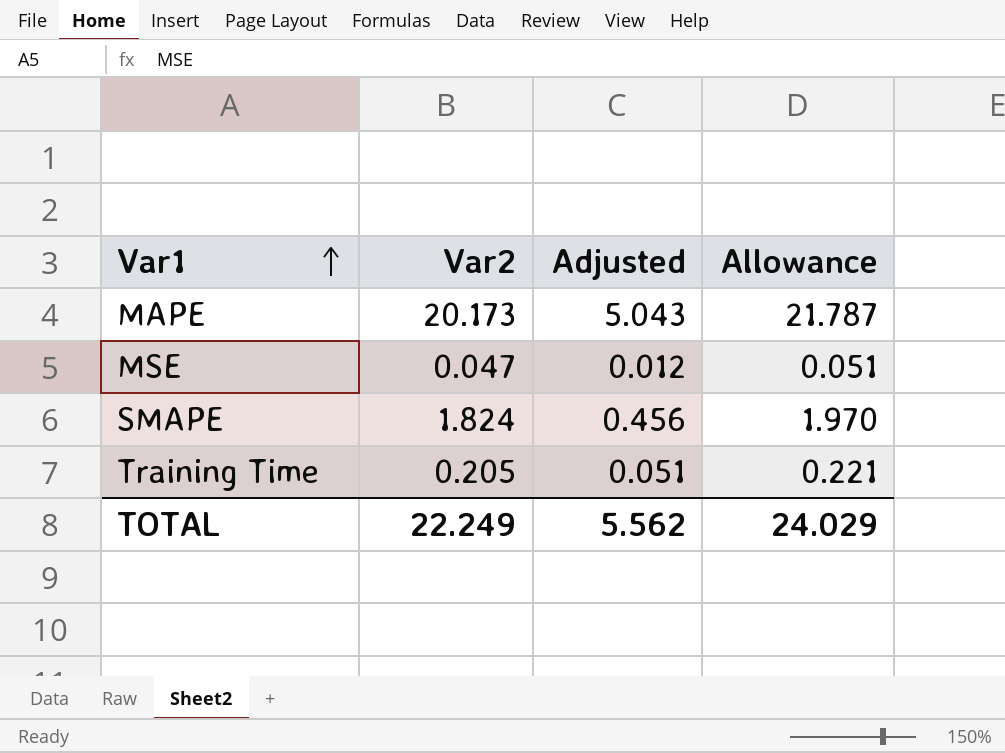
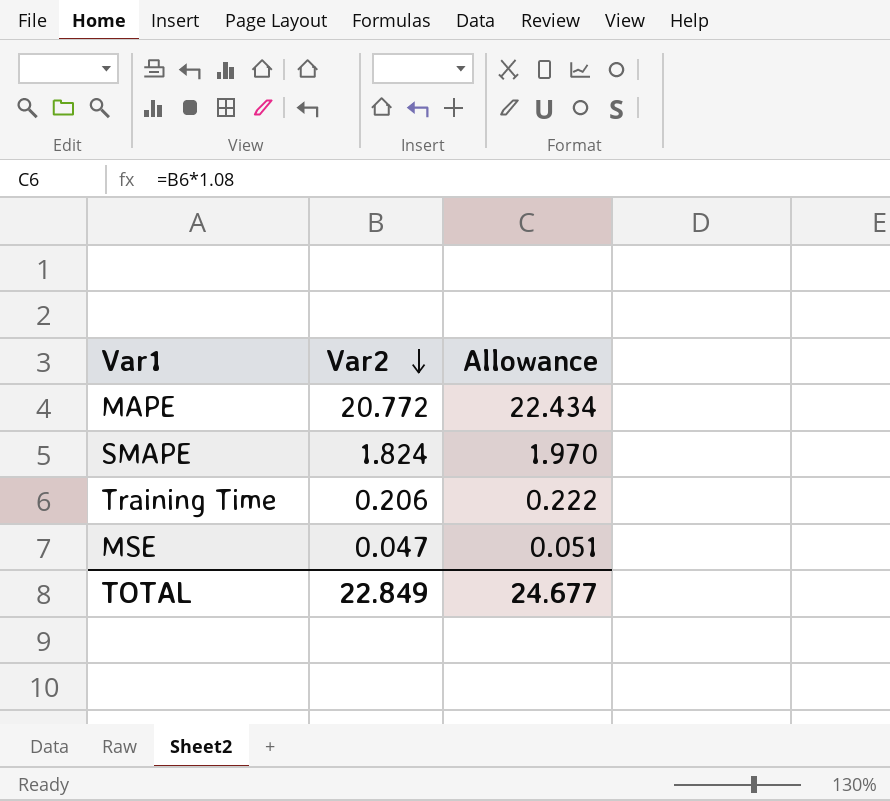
row order: Var1 ascending -> Var2 descending
column Adjusted | formula: [Var2] * 0.25 -> none
MAPE | Var2: 20.173 -> 20.772
MAPE | Allowance: 21.787 -> 22.434
Training Time | Var2: 0.205 -> 0.206
Training Time | Allowance: 0.221 -> 0.222
TOTAL | Var2: 22.249 -> 22.849
TOTAL | Allowance: 24.029 -> 24.677

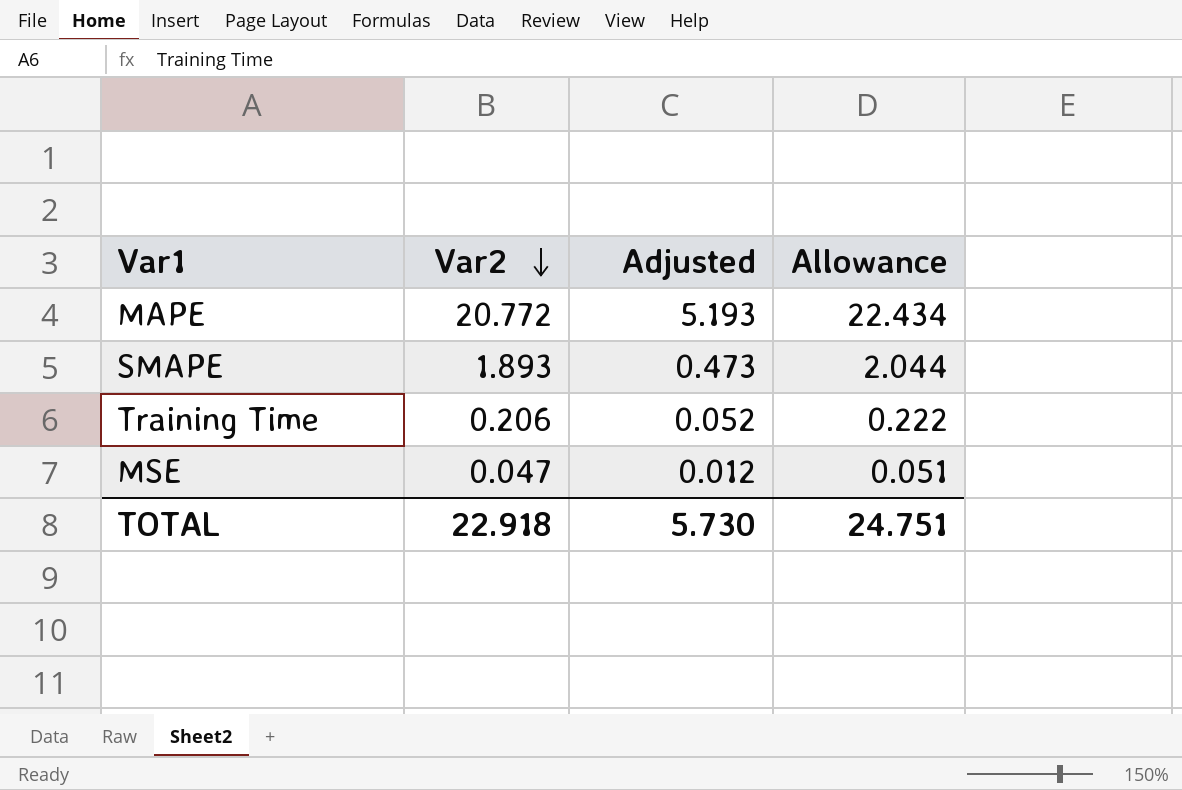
column Adjusted | formula: none -> [Var2] * 0.25
SMAPE | Var2: 1.824 -> 1.893
SMAPE | Allowance: 1.970 -> 2.044
TOTAL | Var2: 22.849 -> 22.918
TOTAL | Allowance: 24.677 -> 24.751

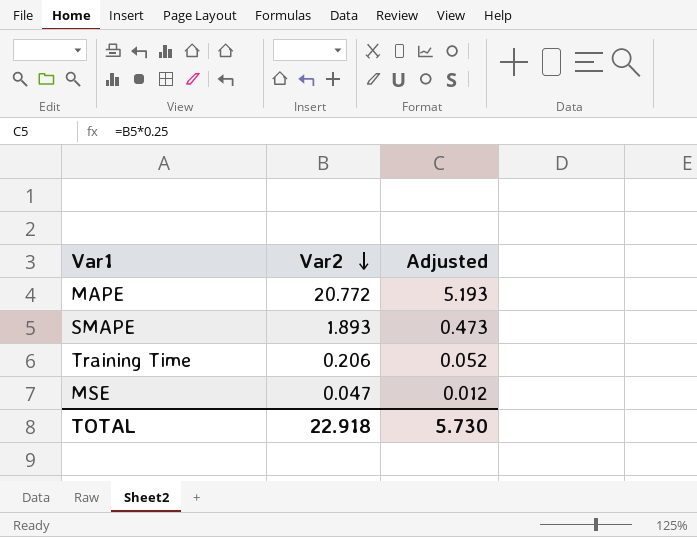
column Allowance | formula: [Var2] * 1.08 -> none

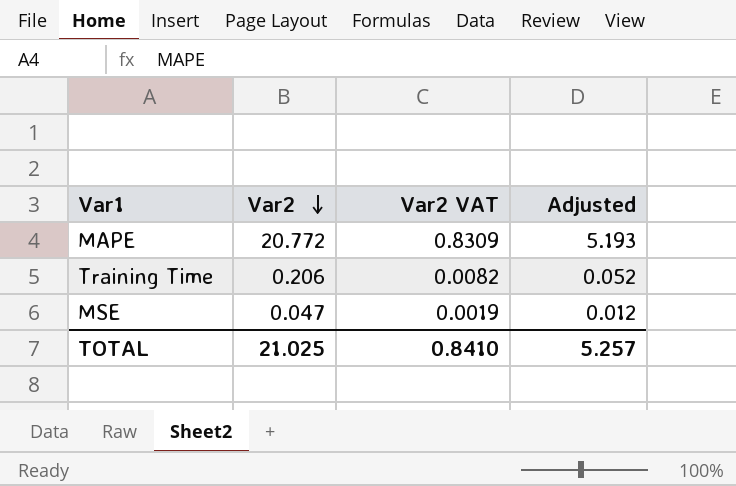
column Var2 VAT | formula: none -> [Var2] * 0.04
row SMAPE: 1.893 | 0.473 -> none
TOTAL | Var2: 22.918 -> 21.025
TOTAL | Adjusted: 5.730 -> 5.257

